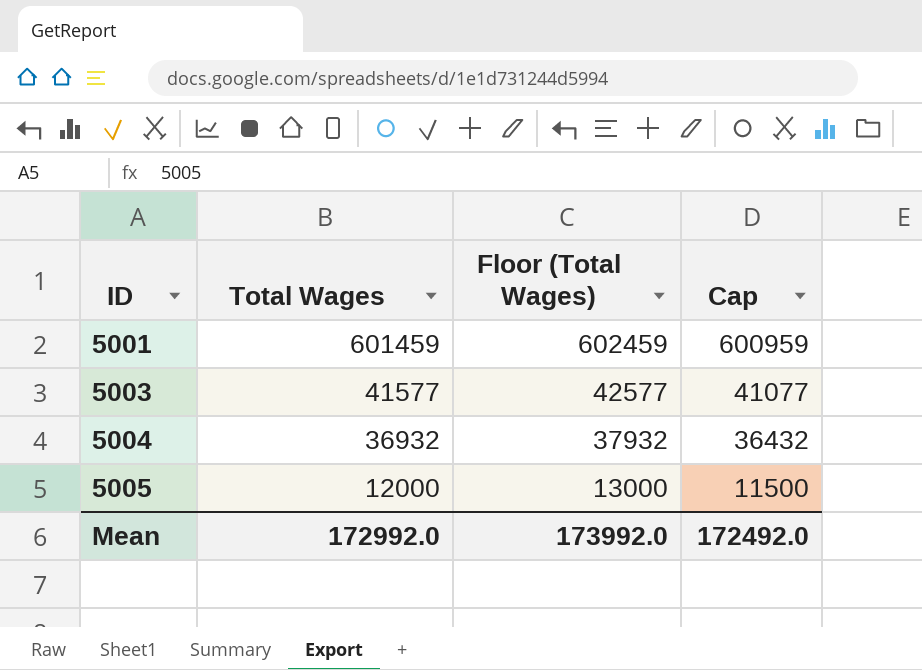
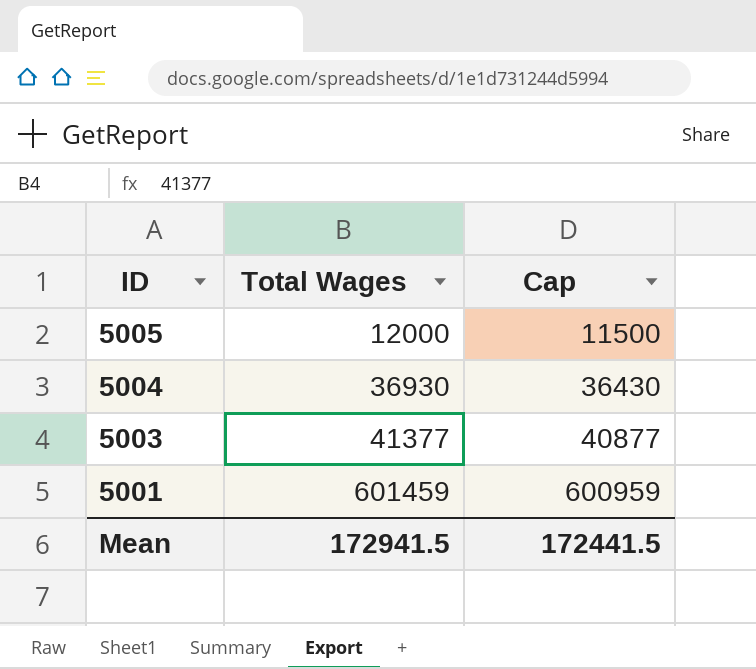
row order: ID ascending -> ID descending
column Floor (Total Wages) | formula: [Total Wages] + 1000 -> none
5004 | Total Wages: 36932 -> 36930
5004 | Cap: 36432 -> 36430
5003 | Total Wages: 41577 -> 41377
5003 | Cap: 41077 -> 40877
Mean | Total Wages: 172992.0 -> 172941.5
Mean | Cap: 172492.0 -> 172441.5

